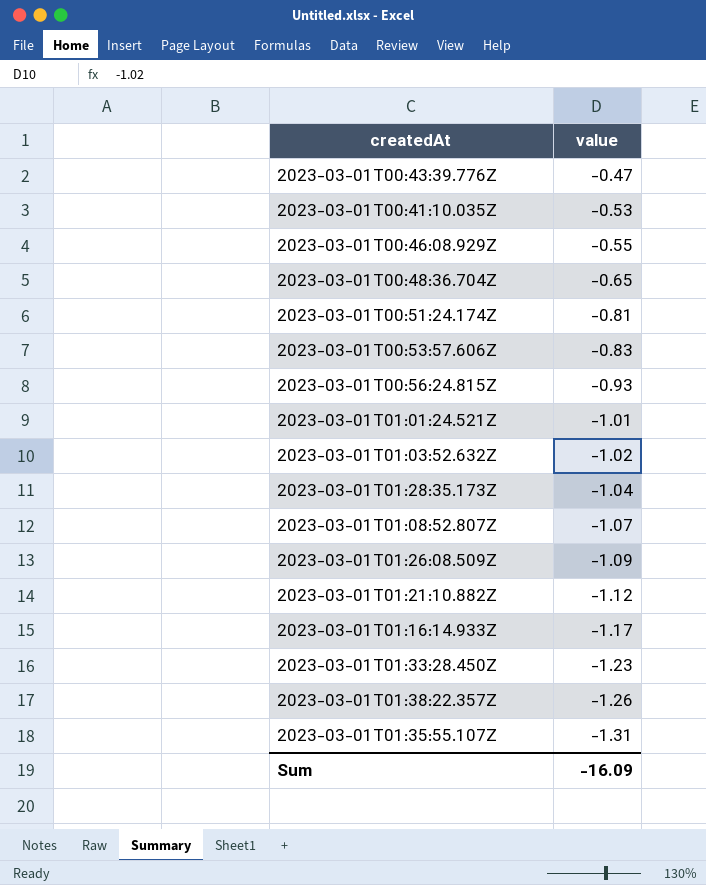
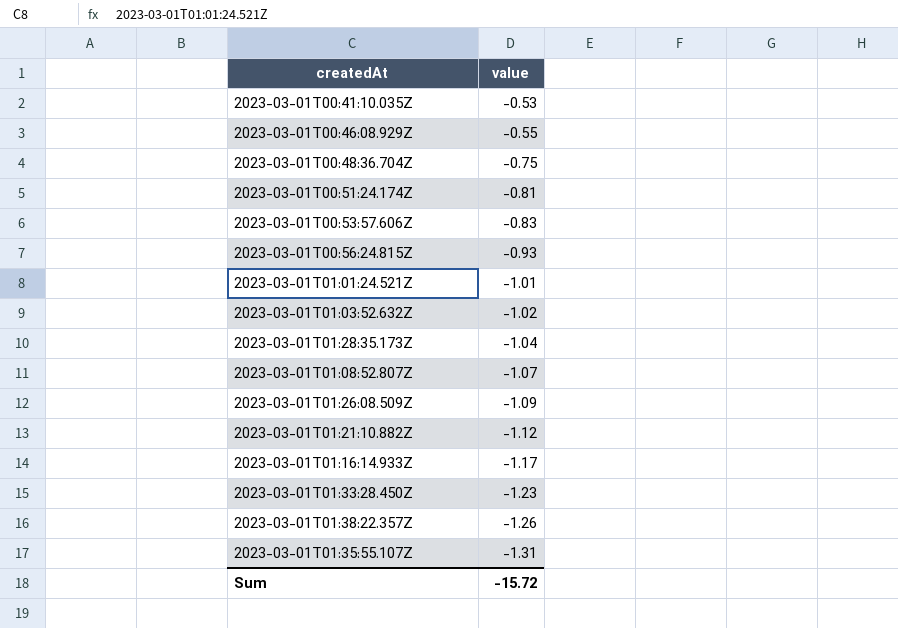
row 2023-03-01T00:43:39.776Z: -0.47 -> none
2023-03-01T00:48:36.704Z | value: -0.65 -> -0.75
Sum | value: -16.09 -> -15.72

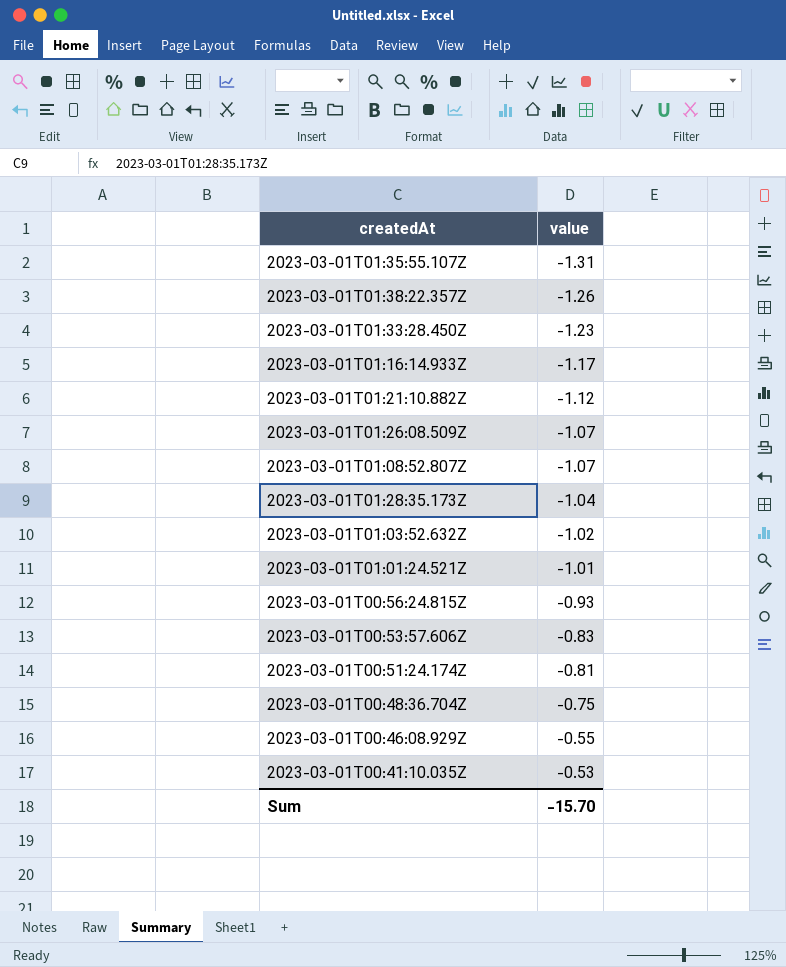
row order: value descending -> value ascending
2023-03-01T01:26:08.509Z | value: -1.09 -> -1.07
Sum | value: -15.72 -> -15.70

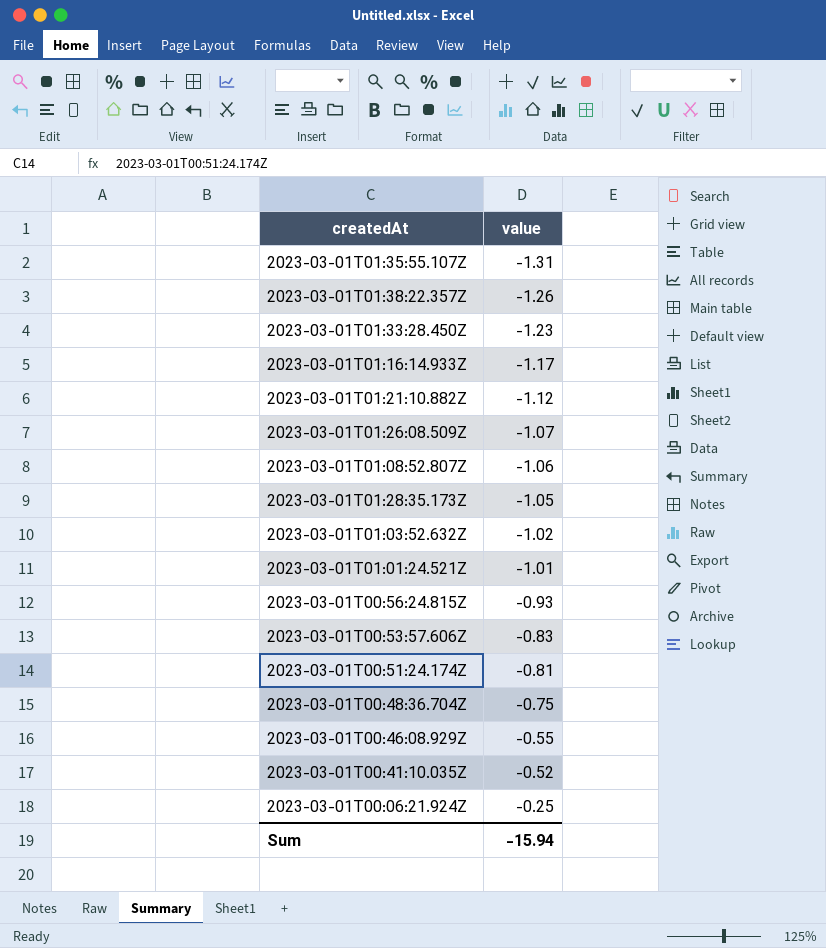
2023-03-01T01:08:52.807Z | value: -1.07 -> -1.06
2023-03-01T01:28:35.173Z | value: -1.04 -> -1.05
2023-03-01T00:41:10.035Z | value: -0.53 -> -0.52
row 2023-03-01T00:06:21.924Z: none -> -0.25
Sum | value: -15.70 -> -15.94

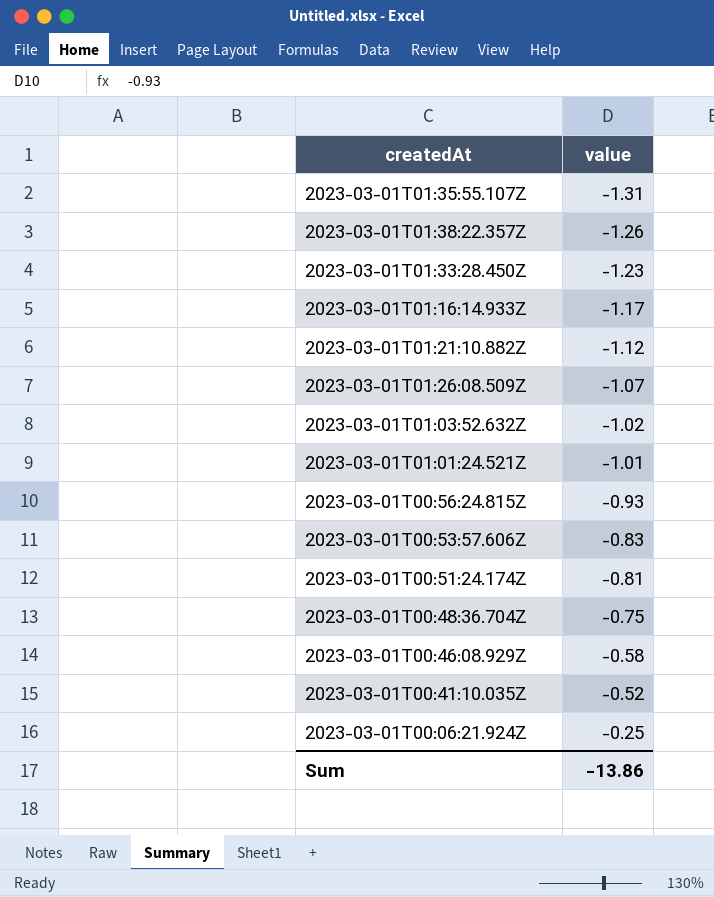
row 2023-03-01T01:08:52.807Z: -1.06 -> none
row 2023-03-01T01:28:35.173Z: -1.05 -> none
2023-03-01T00:46:08.929Z | value: -0.55 -> -0.58
Sum | value: -15.94 -> -13.86

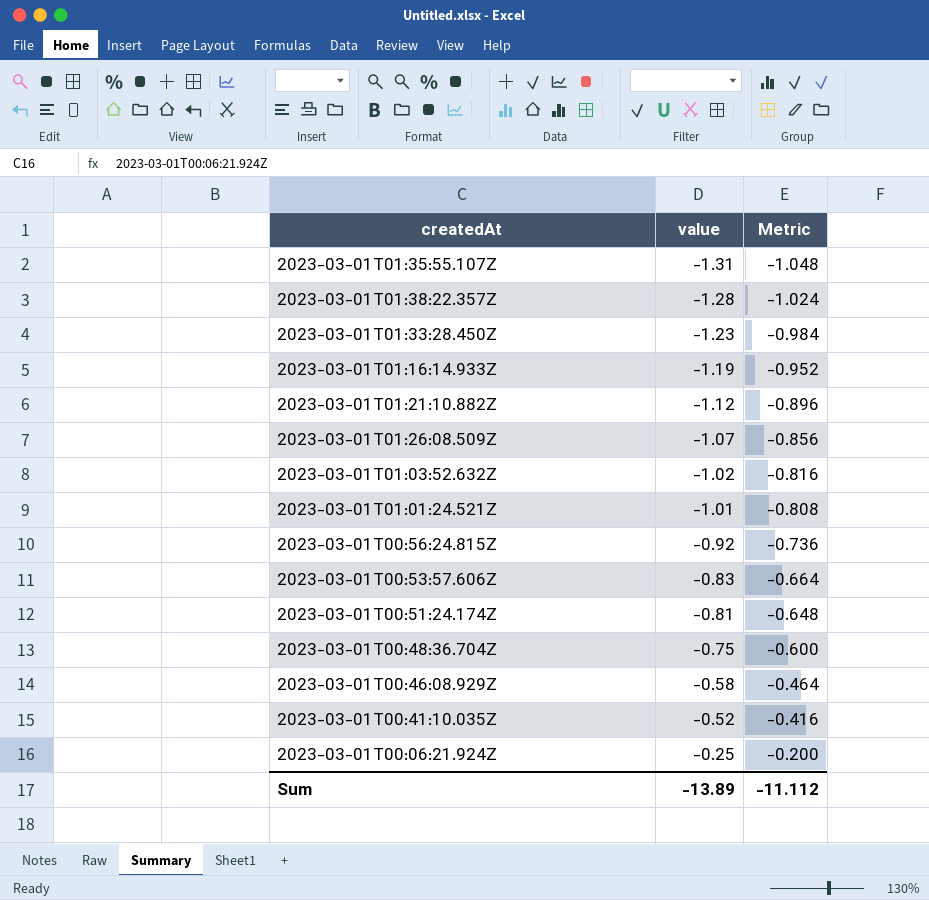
column Metric | formula: none -> [value] * 0.8
2023-03-01T01:38:22.357Z | value: -1.26 -> -1.28
2023-03-01T01:16:14.933Z | value: -1.17 -> -1.19
2023-03-01T00:56:24.815Z | value: -0.93 -> -0.92
Sum | value: -13.86 -> -13.89

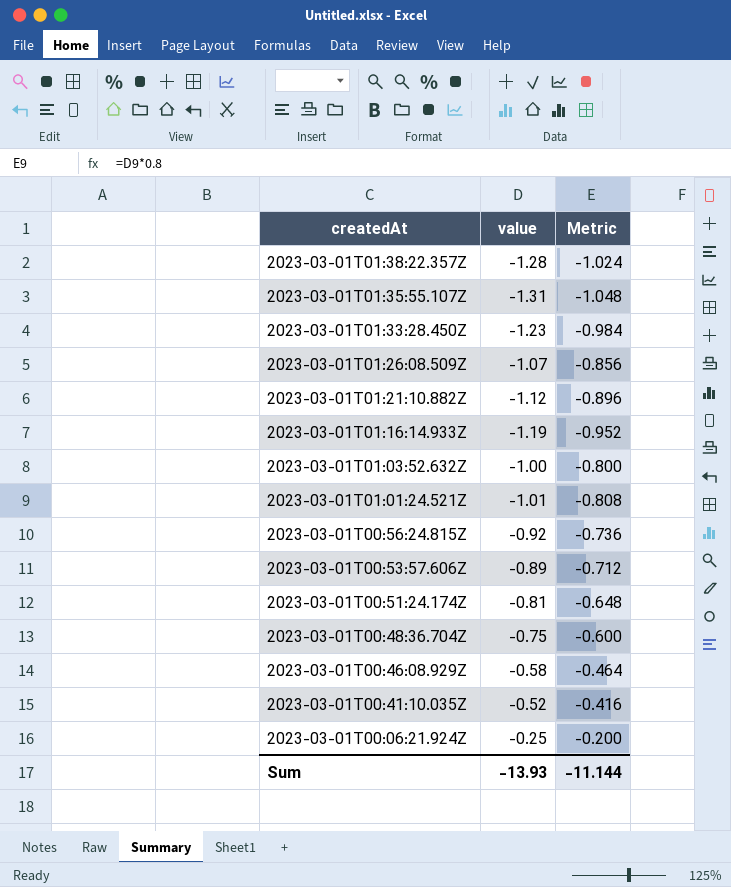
row order: value ascending -> createdAt descending
2023-03-01T01:03:52.632Z | value: -1.02 -> -1.00
2023-03-01T01:03:52.632Z | Metric: -0.816 -> -0.800
2023-03-01T00:53:57.606Z | value: -0.83 -> -0.89
2023-03-01T00:53:57.606Z | Metric: -0.664 -> -0.712
Sum | value: -13.89 -> -13.93
Sum | Metric: -11.112 -> -11.144

